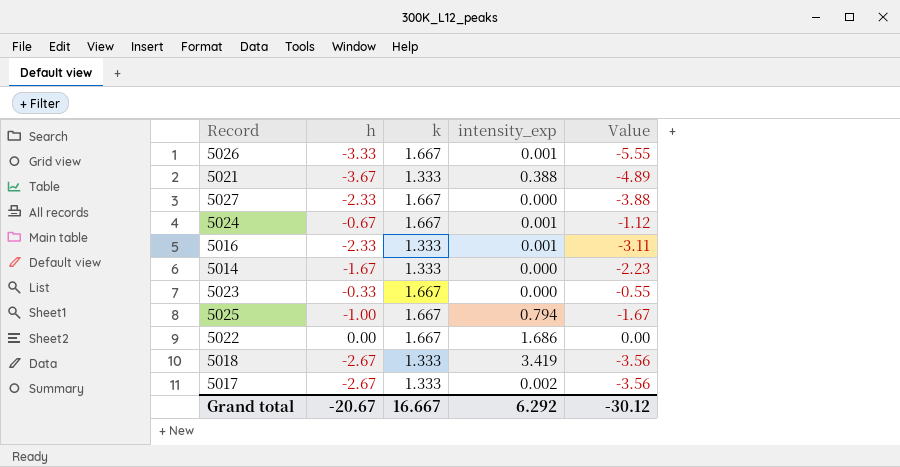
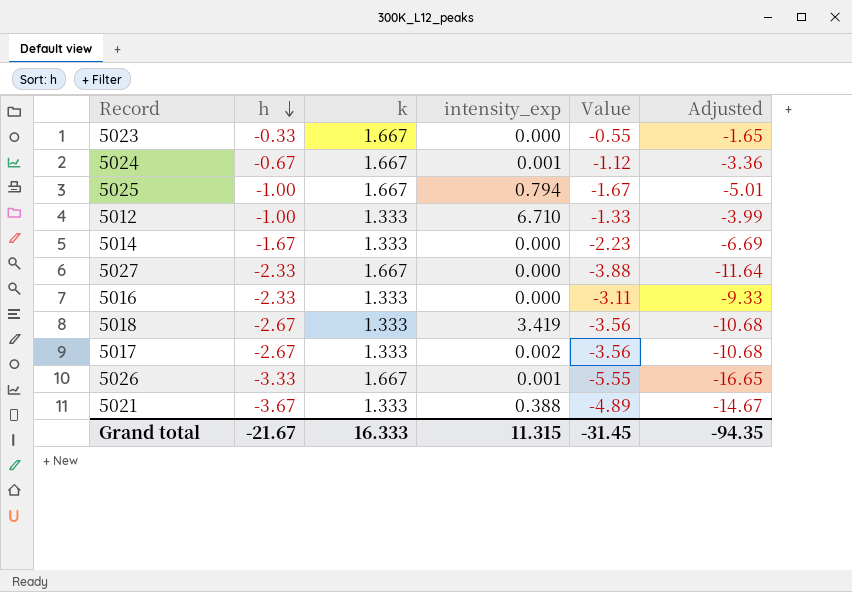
row order: none -> h descending
column Adjusted | formula: none -> [Value] * 3
row 5022: 0.00 | 1.667 | 1.686 | 0.00 -> none
row 5012: none -> -1.00 | 1.333 | 6.710 | -1.33 | -3.99
5016 | intensity_exp: 0.001 -> 0.000
Grand total | h: -20.67 -> -21.67
Grand total | k: 16.667 -> 16.333
Grand total | intensity_exp: 6.292 -> 11.315
Grand total | Value: -30.12 -> -31.45

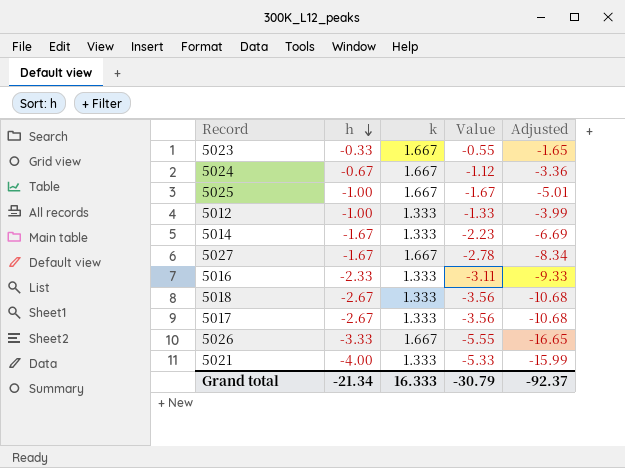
column intensity_exp | position: 4 -> none
5027 | h: -2.33 -> -1.67
5027 | Value: -3.88 -> -2.78
5027 | Adjusted: -11.64 -> -8.34
5021 | h: -3.67 -> -4.00
5021 | Value: -4.89 -> -5.33
5021 | Adjusted: -14.67 -> -15.99
Grand total | h: -21.67 -> -21.34
Grand total | Value: -31.45 -> -30.79
Grand total | Adjusted: -94.35 -> -92.37

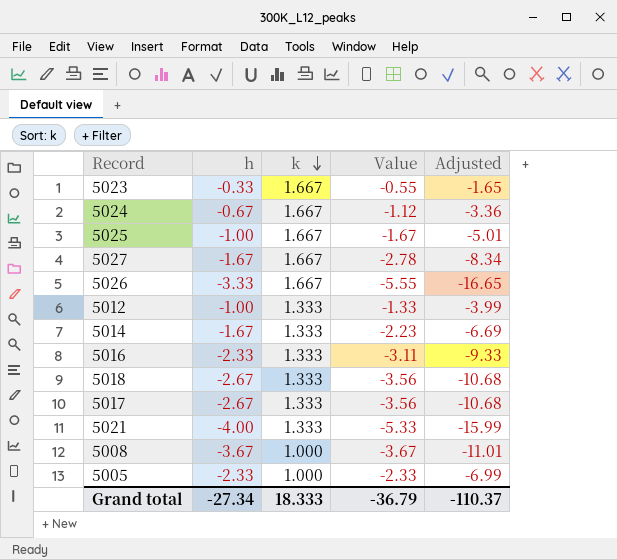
row order: h descending -> k descending
row 5008: none -> -3.67 | 1.000 | -3.67 | -11.01
row 5005: none -> -2.33 | 1.000 | -2.33 | -6.99
Grand total | h: -21.34 -> -27.34
Grand total | k: 16.333 -> 18.333
Grand total | Value: -30.79 -> -36.79
Grand total | Adjusted: -92.37 -> -110.37

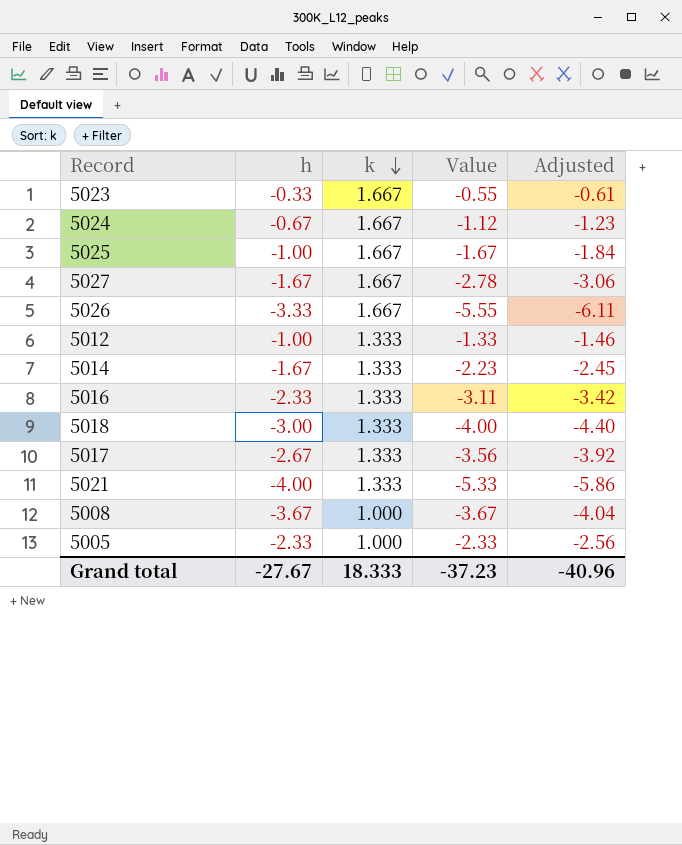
column Adjusted | formula: [Value] * 3 -> [Value] * 1.1
5018 | h: -2.67 -> -3.00
5018 | Value: -3.56 -> -4.00
Grand total | h: -27.34 -> -27.67
Grand total | Value: -36.79 -> -37.23
Grand total | Adjusted: -110.37 -> -40.96

